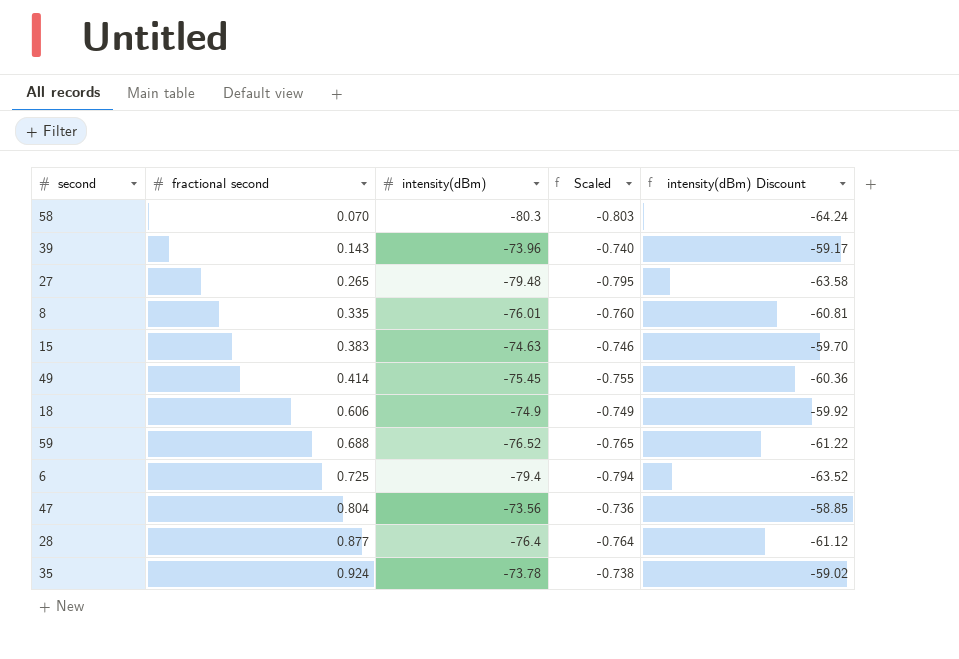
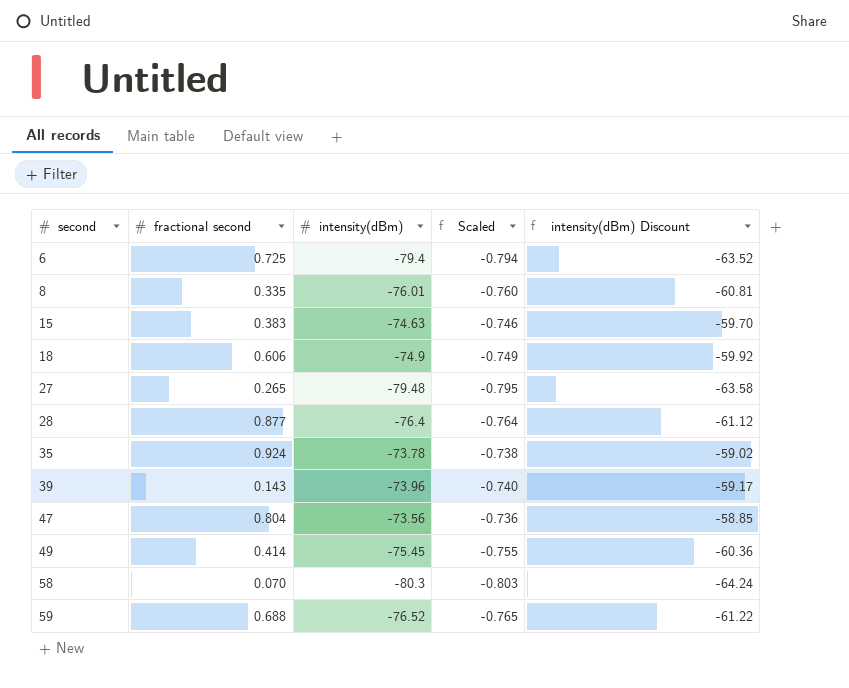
row order: fractional second ascending -> second ascending

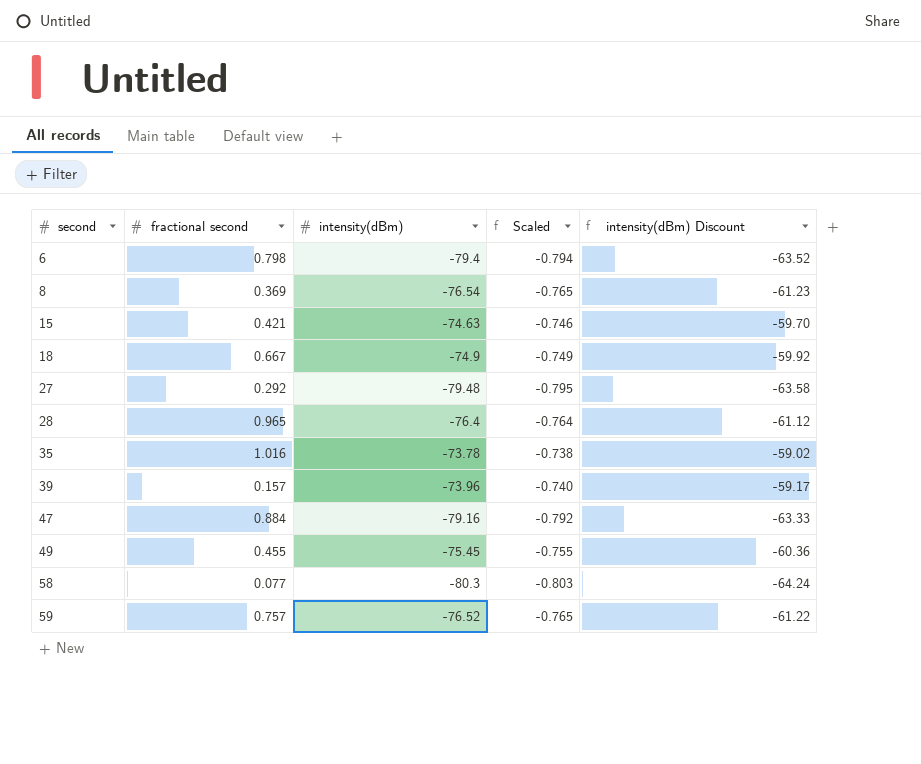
6 | fractional second: 0.725 -> 0.798
8 | fractional second: 0.335 -> 0.369
8 | intensity(dBm): -76.01 -> -76.54
8 | Scaled: -0.760 -> -0.765
8 | intensity(dBm) Discount: -60.81 -> -61.23
15 | fractional second: 0.383 -> 0.421
18 | fractional second: 0.606 -> 0.667
27 | fractional second: 0.265 -> 0.292
28 | fractional second: 0.877 -> 0.965
35 | fractional second: 0.924 -> 1.016
39 | fractional second: 0.143 -> 0.157
47 | fractional second: 0.804 -> 0.884
47 | intensity(dBm): -73.56 -> -79.16
47 | Scaled: -0.736 -> -0.792
47 | intensity(dBm) Discount: -58.85 -> -63.33
49 | fractional second: 0.414 -> 0.455
58 | fractional second: 0.070 -> 0.077
59 | fractional second: 0.688 -> 0.757

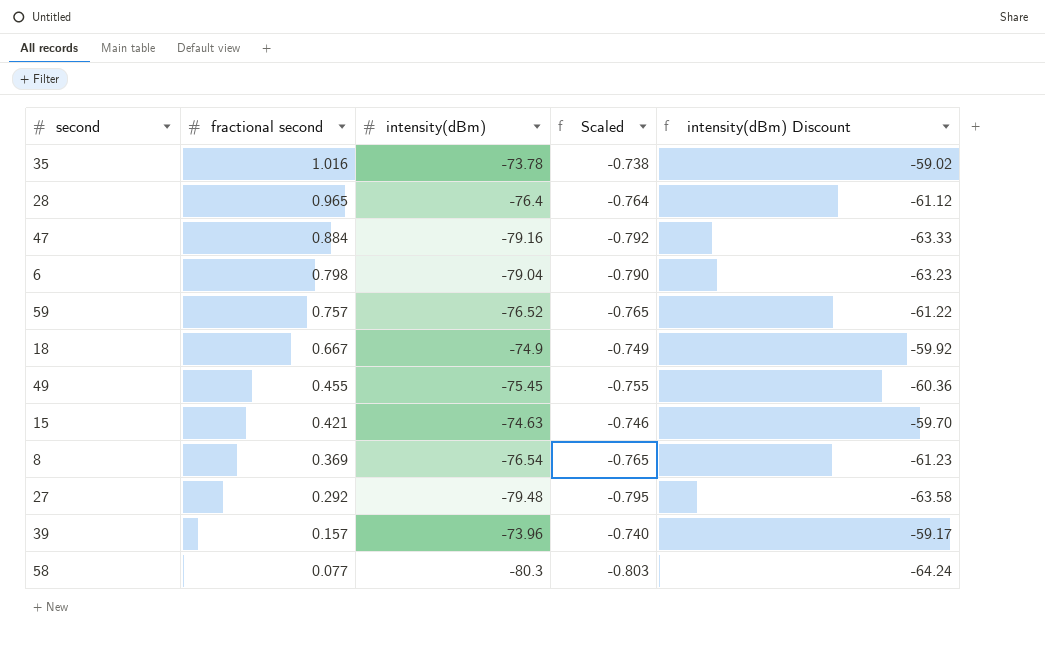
row order: second ascending -> fractional second descending
6 | intensity(dBm): -79.4 -> -79.04
6 | Scaled: -0.794 -> -0.790
6 | intensity(dBm) Discount: -63.52 -> -63.23

